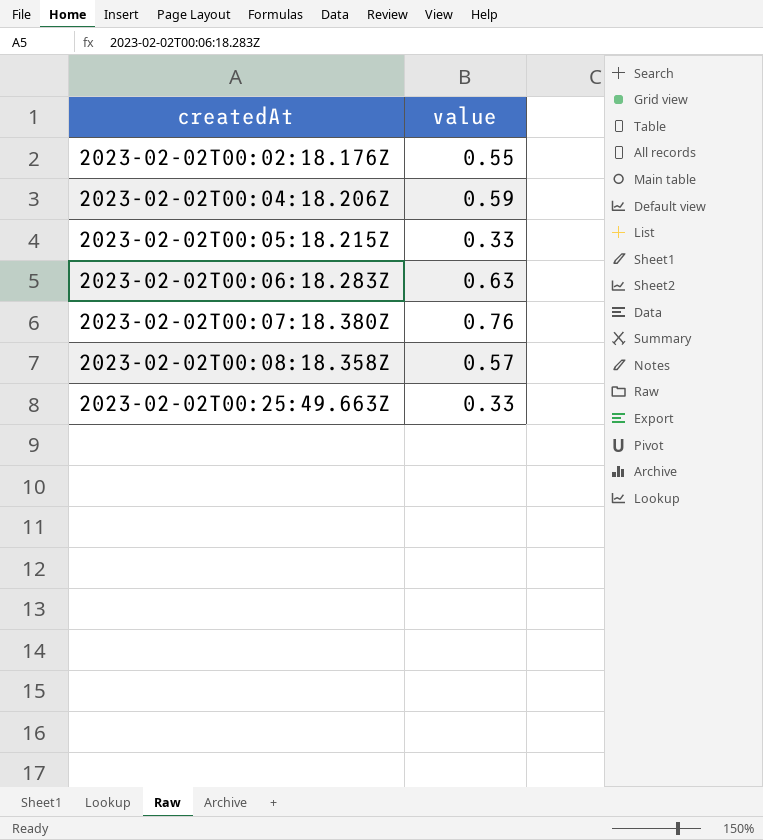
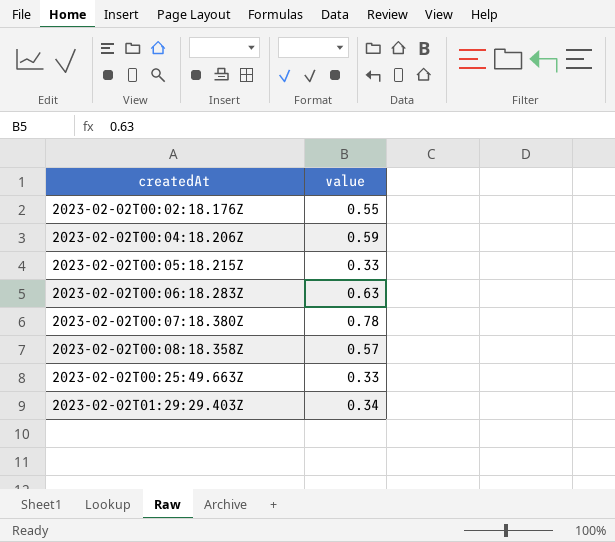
2023-02-02T00:07:18.380Z | value: 0.76 -> 0.78
row 2023-02-02T01:29:29.403Z: none -> 0.34

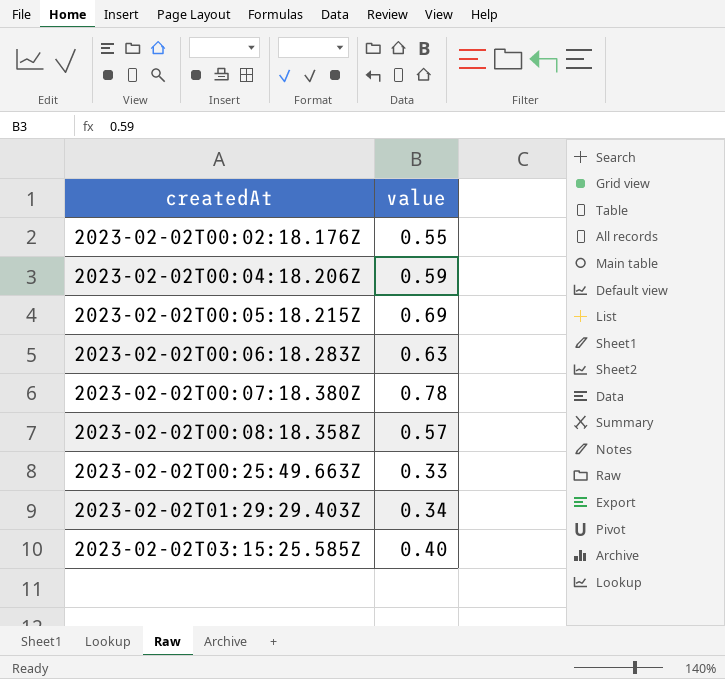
2023-02-02T00:05:18.215Z | value: 0.33 -> 0.69
row 2023-02-02T03:15:25.585Z: none -> 0.40

